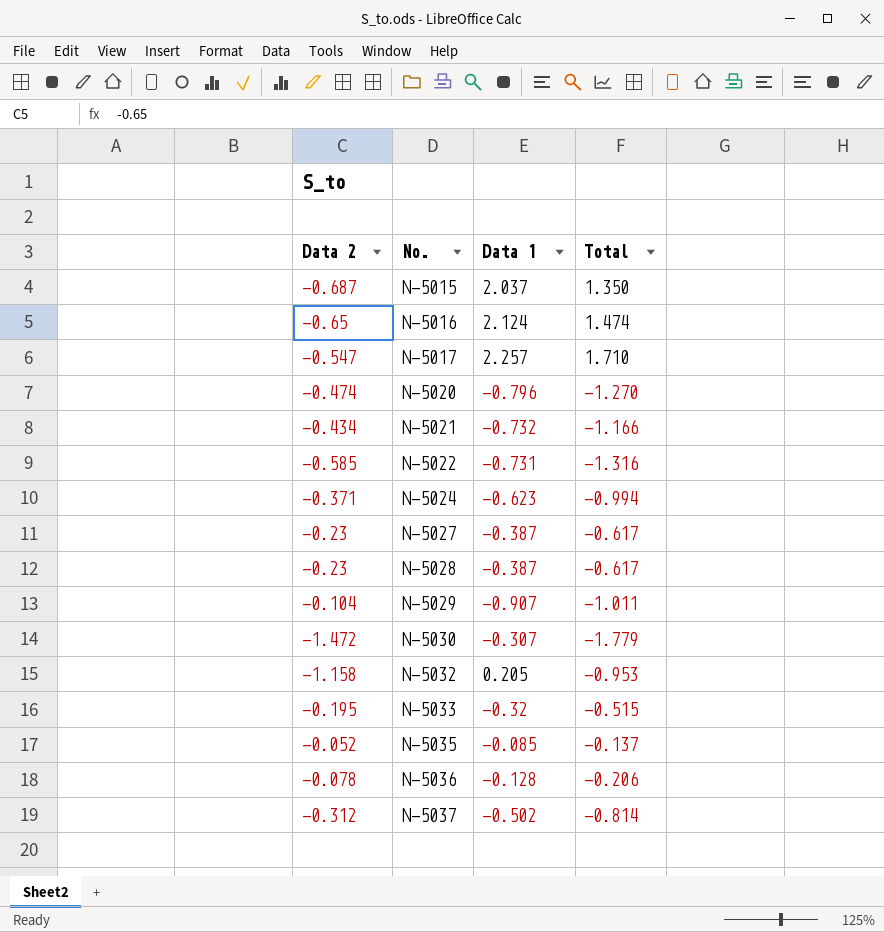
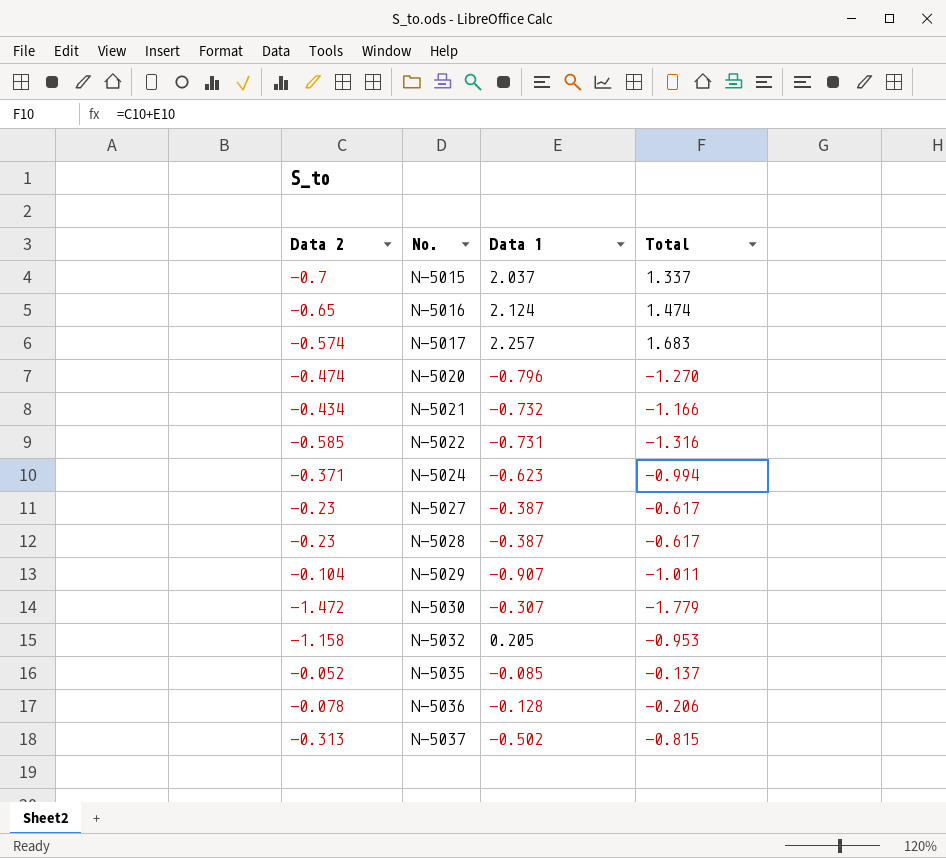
row N-5033: -0.195 | -0.32 | -0.515 -> none
N-5015 | Data 2: -0.687 -> -0.7
N-5015 | Total: 1.350 -> 1.337
N-5017 | Data 2: -0.547 -> -0.574
N-5017 | Total: 1.710 -> 1.683
N-5037 | Data 2: -0.312 -> -0.313
N-5037 | Total: -0.814 -> -0.815

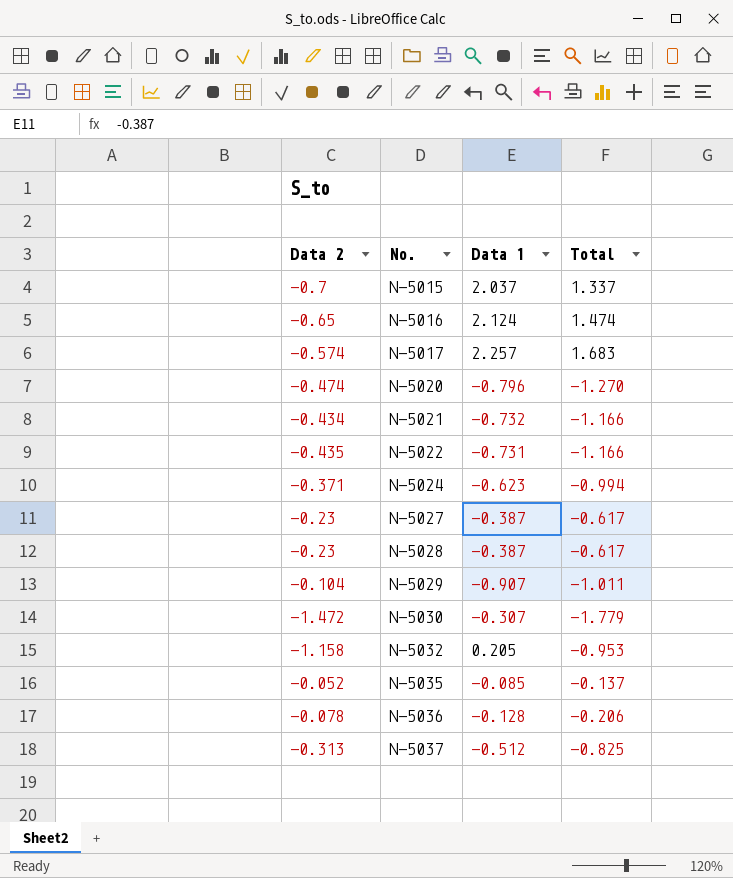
N-5022 | Data 2: -0.585 -> -0.435
N-5022 | Total: -1.316 -> -1.166
N-5037 | Data 1: -0.502 -> -0.512
N-5037 | Total: -0.815 -> -0.825

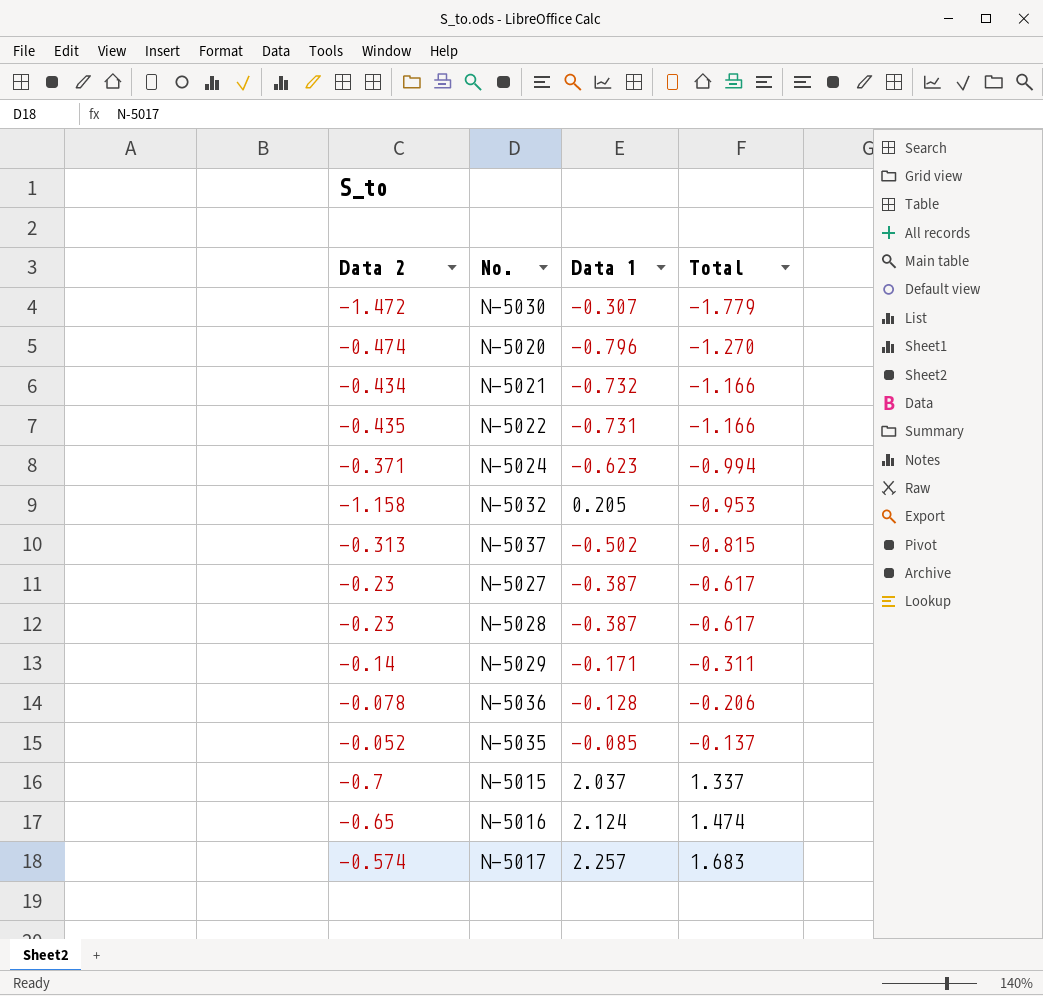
row order: No. ascending -> Total ascending
N-5037 | Data 1: -0.512 -> -0.502
N-5037 | Total: -0.825 -> -0.815
N-5029 | Data 2: -0.104 -> -0.14
N-5029 | Data 1: -0.907 -> -0.171
N-5029 | Total: -1.011 -> -0.311

